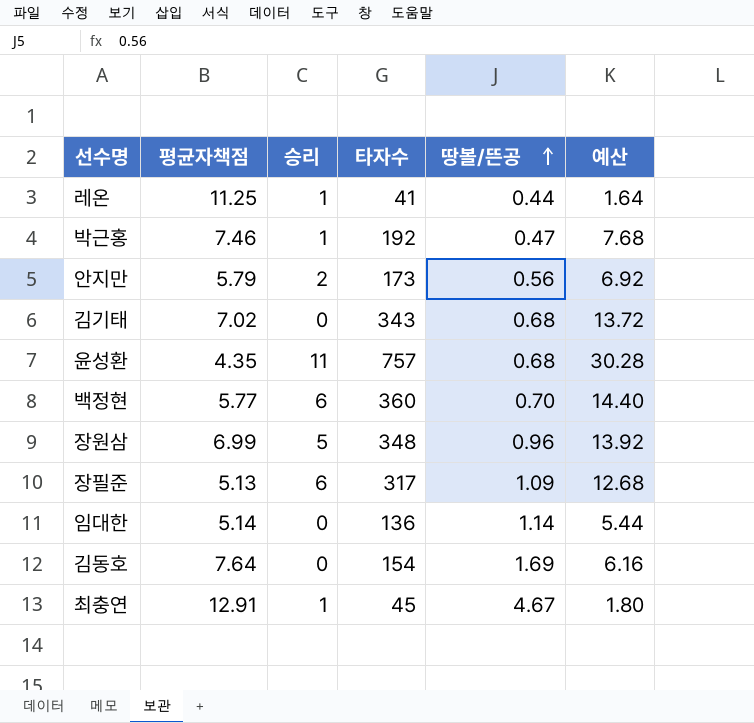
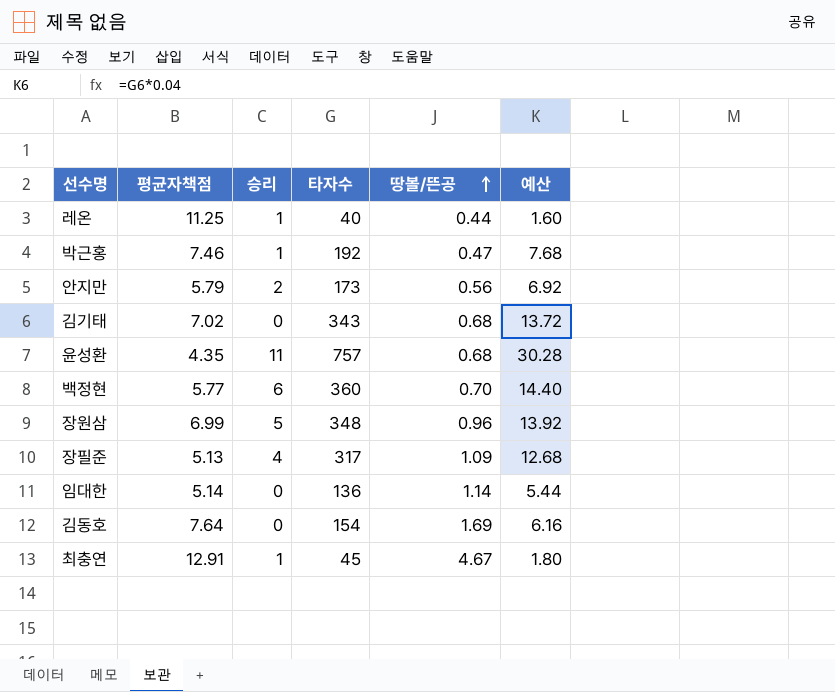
레온 | 타자수: 41 -> 40
레온 | 예산: 1.64 -> 1.60
장필준 | 승리: 6 -> 4

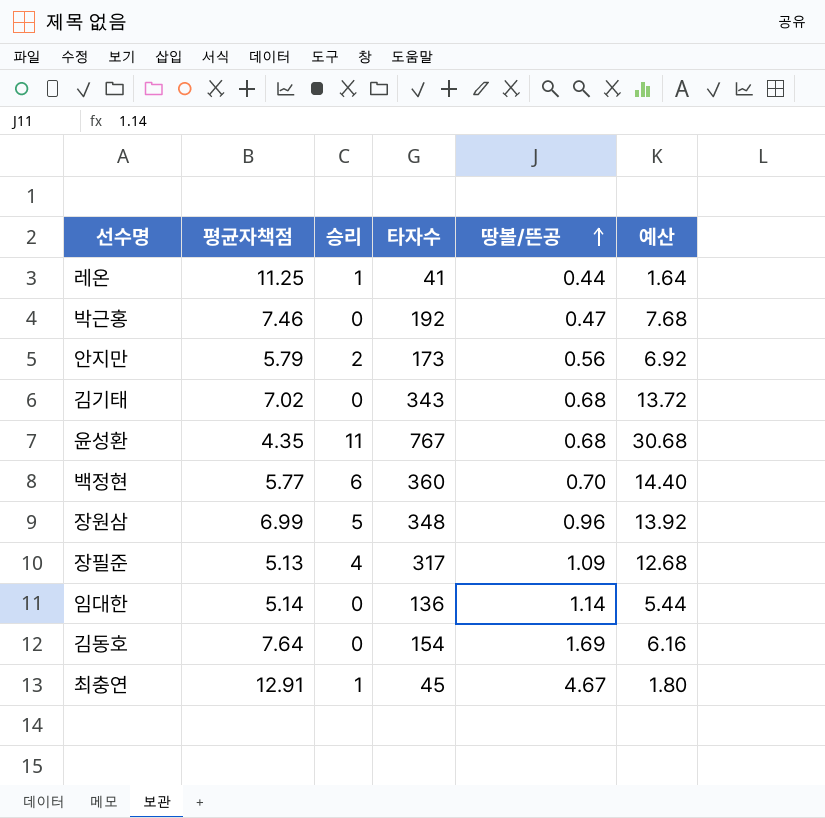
레온 | 타자수: 40 -> 41
레온 | 예산: 1.60 -> 1.64
박근홍 | 승리: 1 -> 0
윤성환 | 타자수: 757 -> 767
윤성환 | 예산: 30.28 -> 30.68

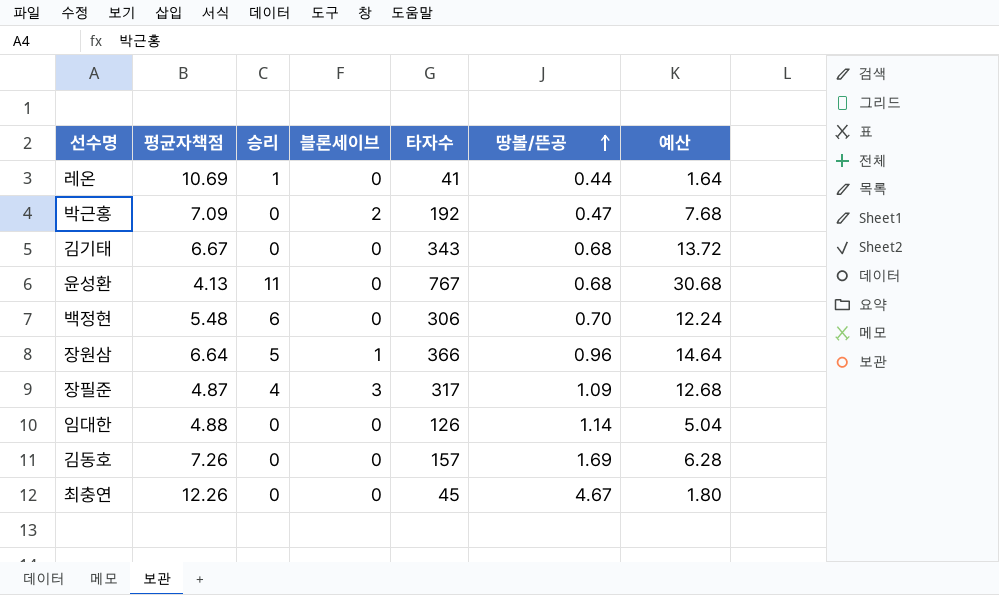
column 블론세이브 | position: none -> 4
row 안지만: 5.79 | 2 | 173 | 0.56 | 6.92 -> none
레온 | 평균자책점: 11.25 -> 10.69
박근홍 | 평균자책점: 7.46 -> 7.09
김기태 | 평균자책점: 7.02 -> 6.67
윤성환 | 평균자책점: 4.35 -> 4.13
백정현 | 평균자책점: 5.77 -> 5.48
백정현 | 타자수: 360 -> 306
백정현 | 예산: 14.40 -> 12.24
장원삼 | 평균자책점: 6.99 -> 6.64
장원삼 | 타자수: 348 -> 366
장원삼 | 예산: 13.92 -> 14.64
장필준 | 평균자책점: 5.13 -> 4.87
임대한 | 평균자책점: 5.14 -> 4.88
임대한 | 타자수: 136 -> 126
임대한 | 예산: 5.44 -> 5.04
김동호 | 평균자책점: 7.64 -> 7.26
김동호 | 타자수: 154 -> 157
김동호 | 예산: 6.16 -> 6.28
최충연 | 평균자책점: 12.91 -> 12.26
최충연 | 승리: 1 -> 0

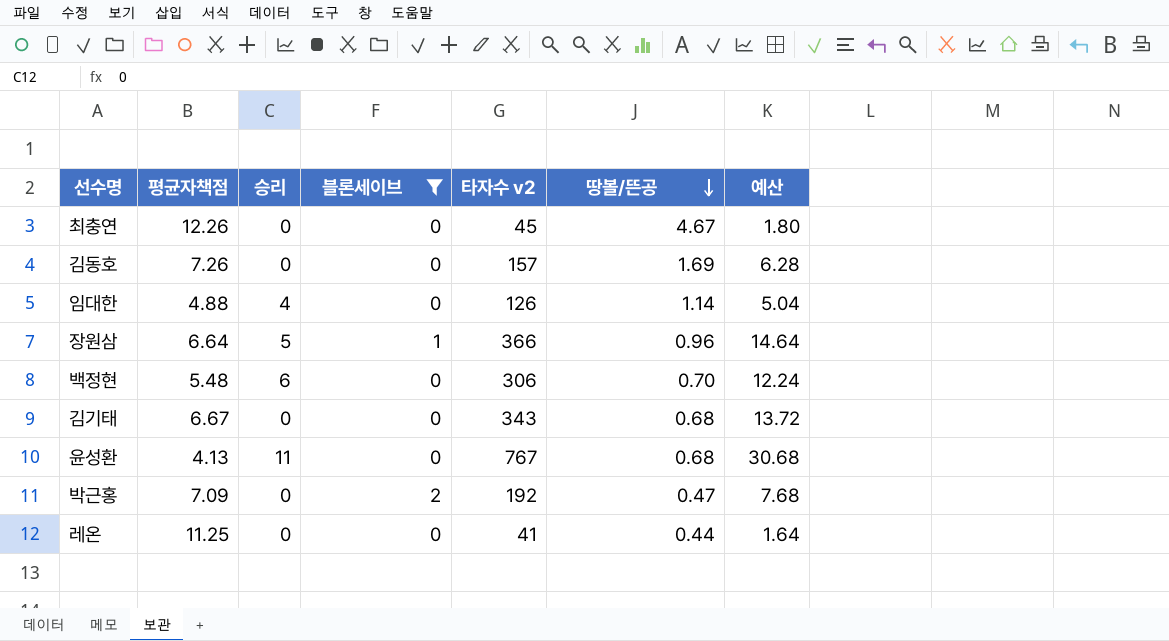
filter: none -> 블론세이브 != 3
row order: 땅볼/뜬공 ascending -> 땅볼/뜬공 descending
column name: 타자수 -> 타자수 v2
임대한 | 승리: 0 -> 4
레온 | 평균자책점: 10.69 -> 11.25
레온 | 승리: 1 -> 0

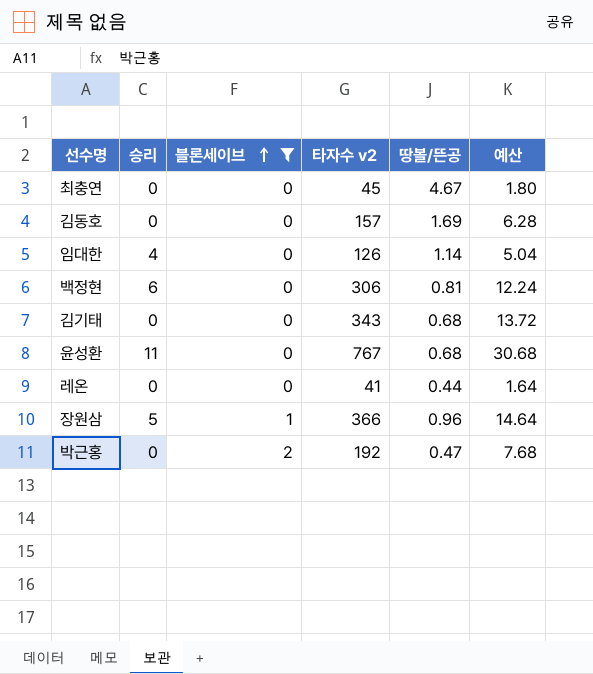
row order: 땅볼/뜬공 descending -> 블론세이브 ascending
column 평균자책점 | position: 2 -> none
백정현 | 땅볼/뜬공: 0.70 -> 0.81

